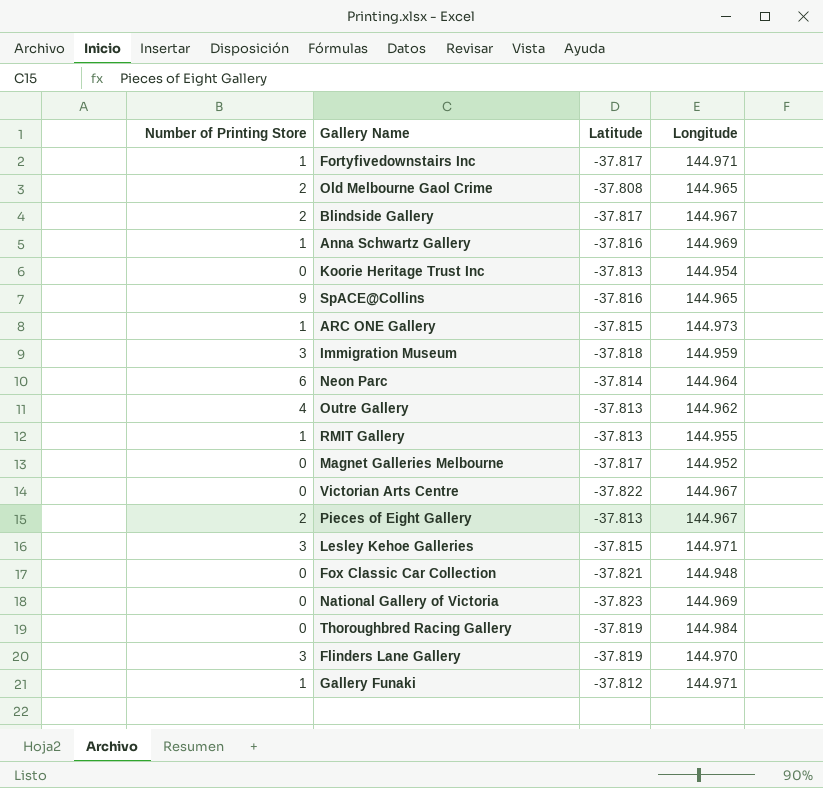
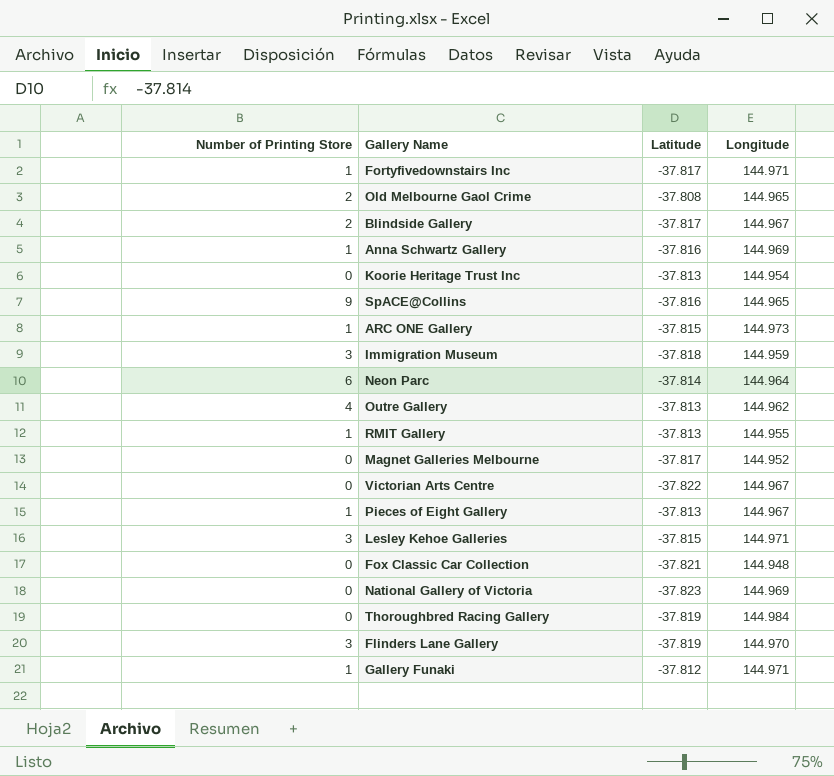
Pieces of Eight Gallery | Number of Printing Store: 2 -> 1

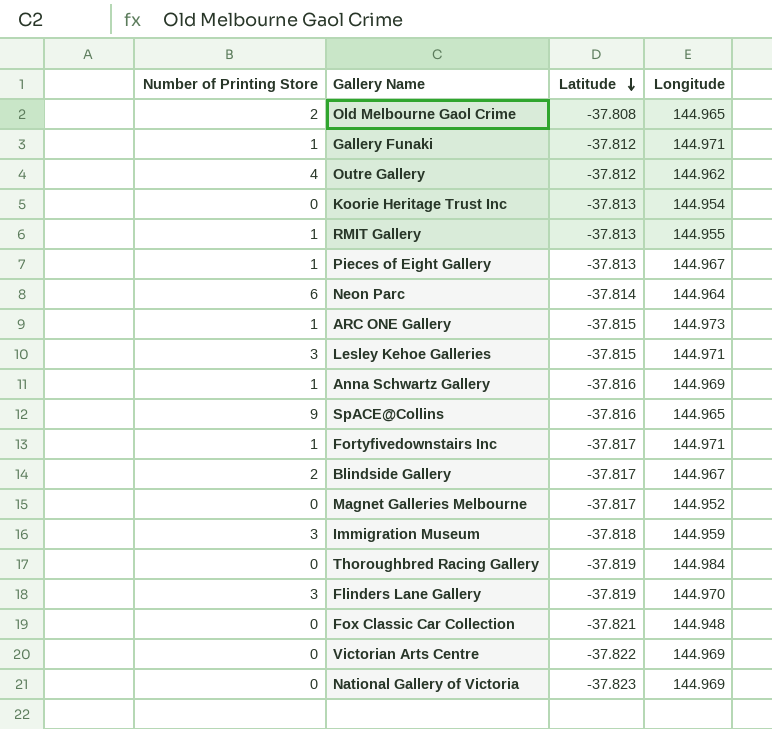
row order: none -> Latitude descending
Outre Gallery | Latitude: -37.813 -> -37.812
Victorian Arts Centre | Longitude: 144.967 -> 144.969

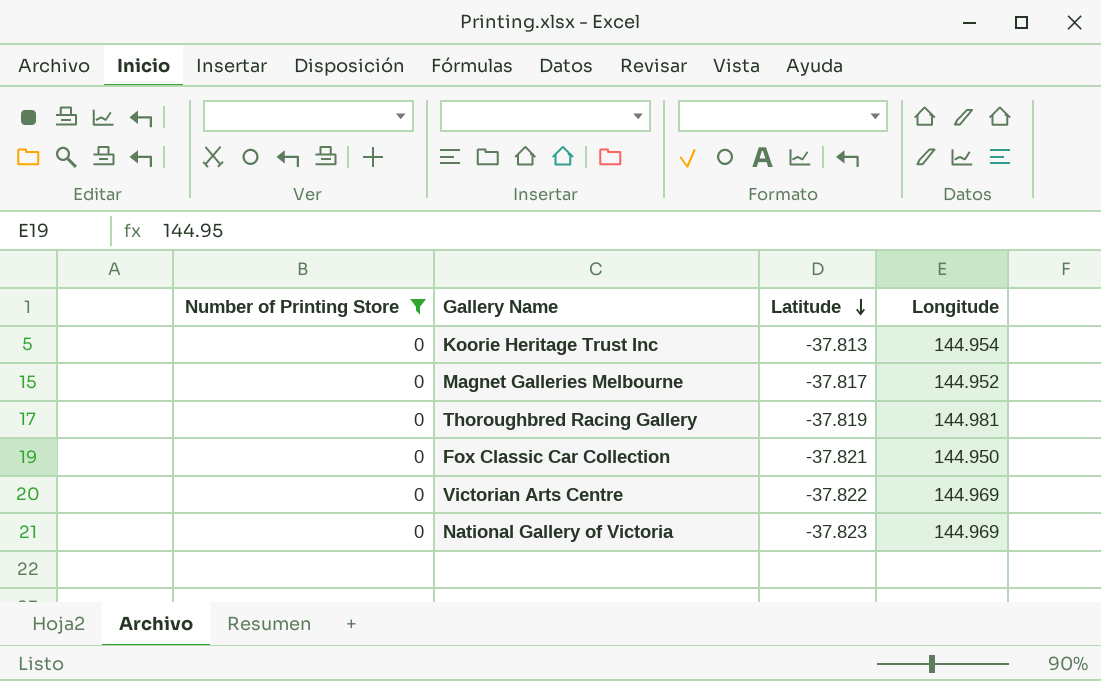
filter: none -> Number of Printing Store = 0
Thoroughbred Racing Gallery | Longitude: 144.984 -> 144.981
Fox Classic Car Collection | Longitude: 144.948 -> 144.950

